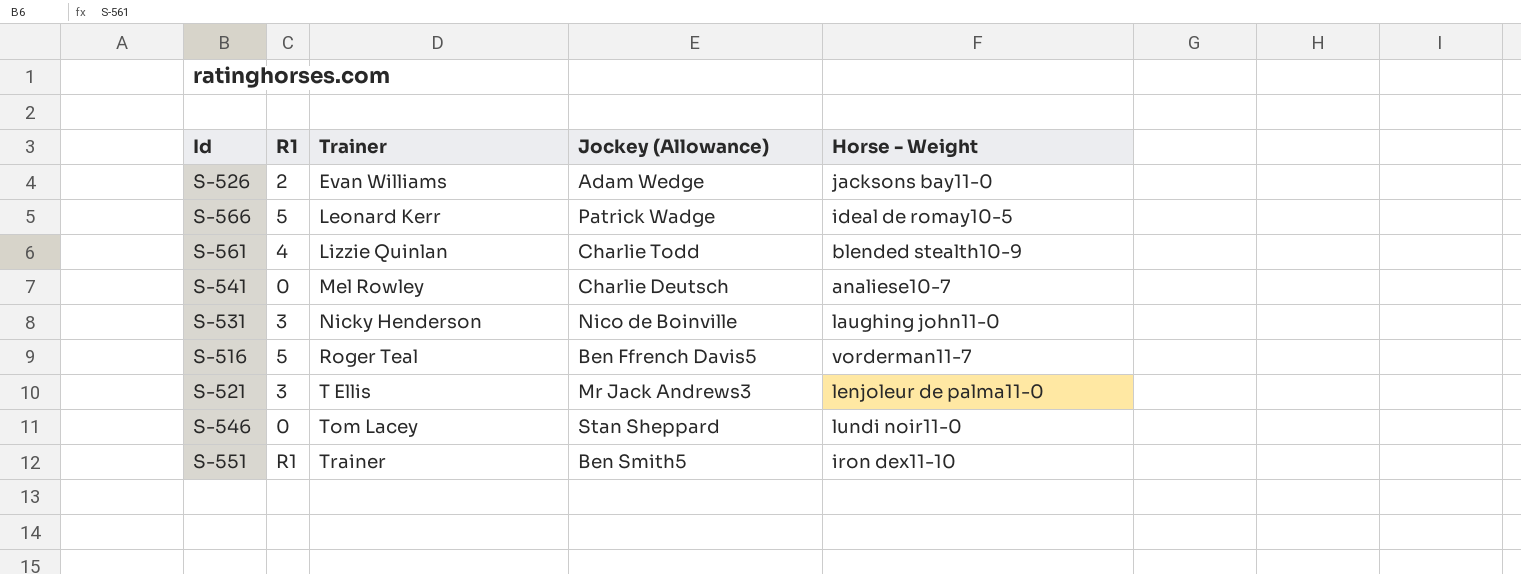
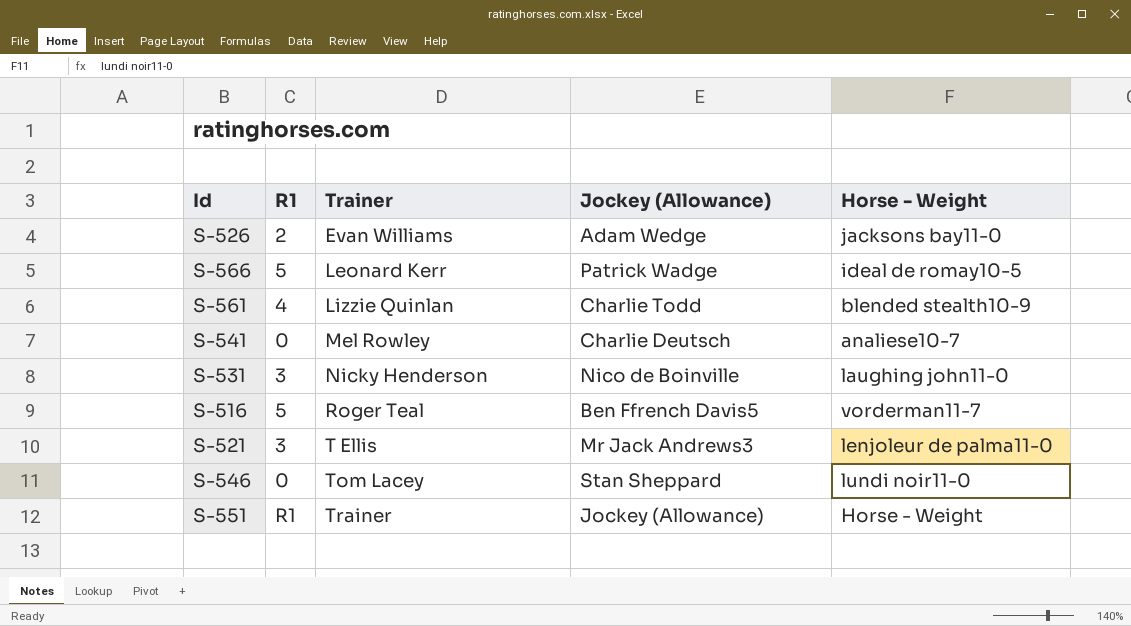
S-551 | Jockey (Allowance): Ben Smith5 -> Jockey (Allowance)
S-551 | Horse - Weight: iron dex11-10 -> Horse - Weight

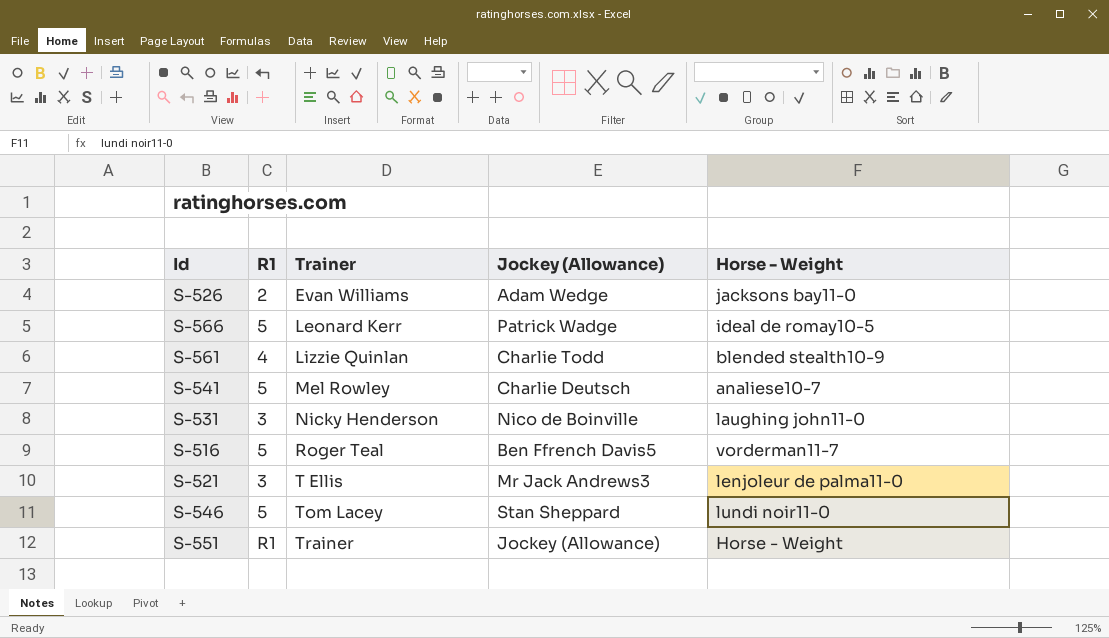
S-541 | R1: 0 -> 5
S-546 | R1: 0 -> 5

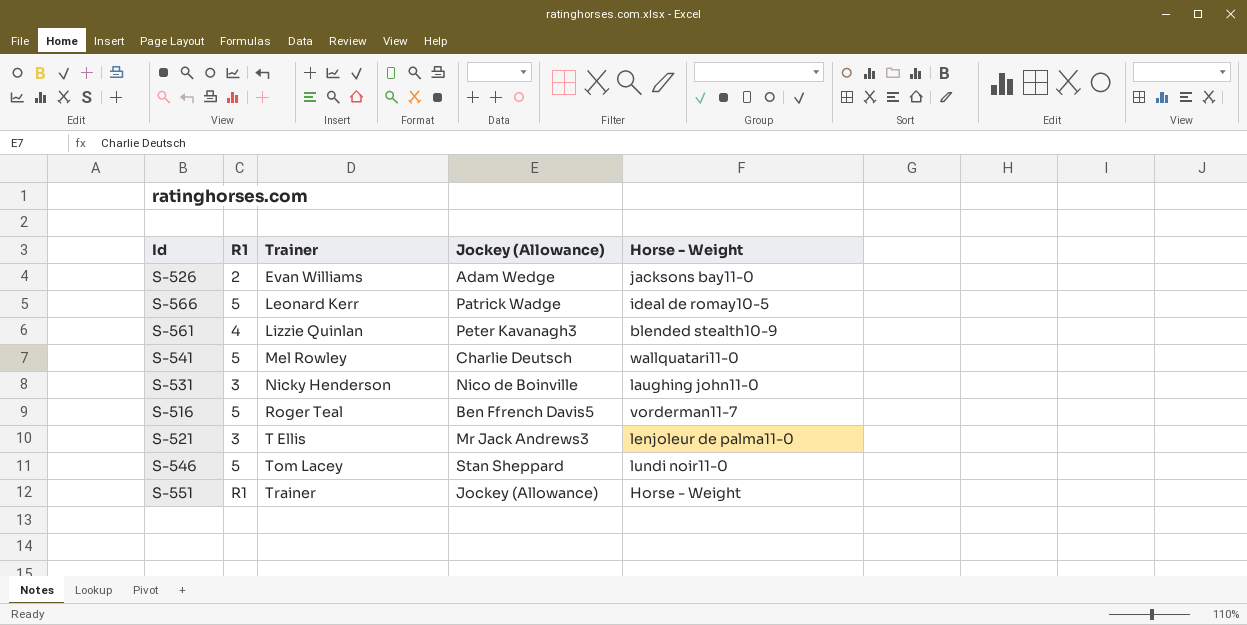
S-561 | Jockey (Allowance): Charlie Todd -> Peter Kavanagh3
S-541 | Horse - Weight: analiese10-7 -> wallquatari11-0

